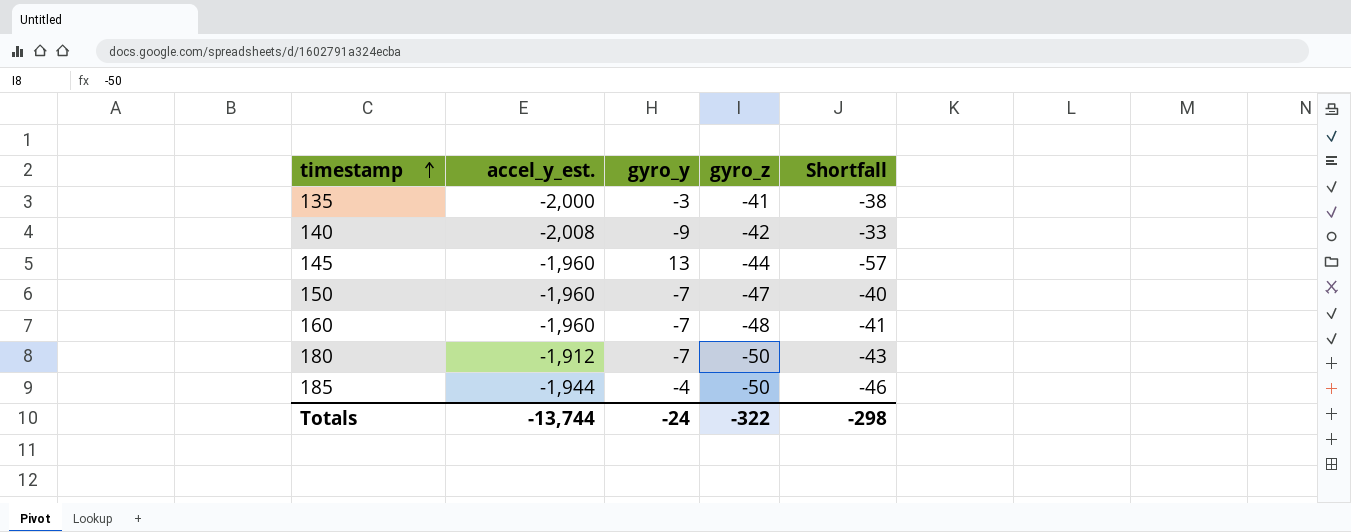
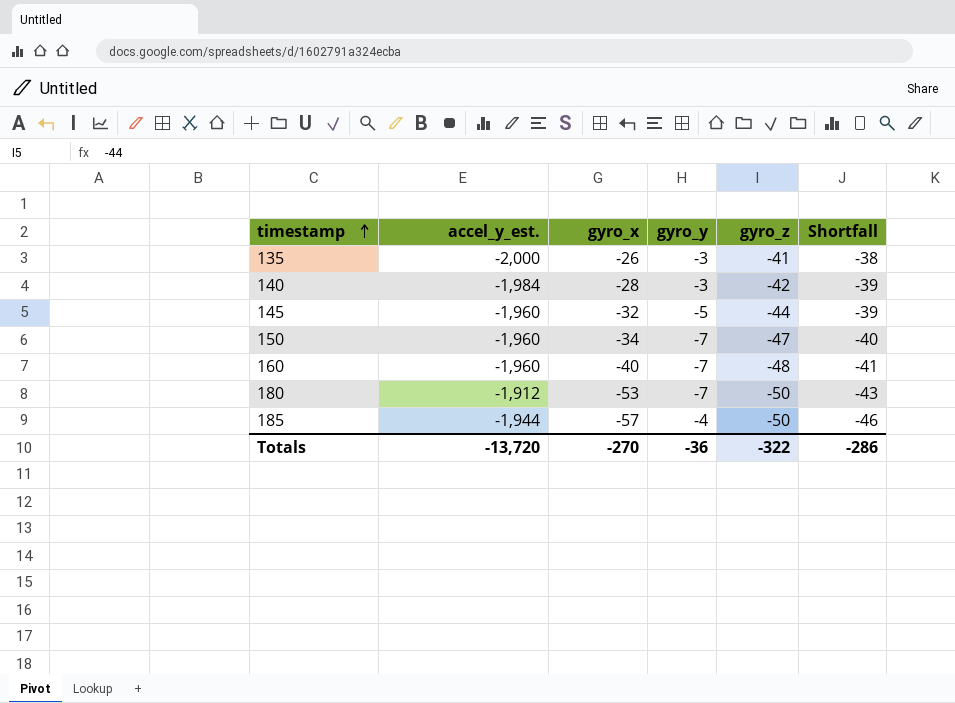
column gyro_x | position: none -> 3
140 | accel_y_est.: -2,008 -> -1,984
140 | gyro_y: -9 -> -3
140 | Shortfall: -33 -> -39
145 | gyro_y: 13 -> -5
145 | Shortfall: -57 -> -39
Totals | accel_y_est.: -13,744 -> -13,720
Totals | gyro_y: -24 -> -36
Totals | Shortfall: -298 -> -286

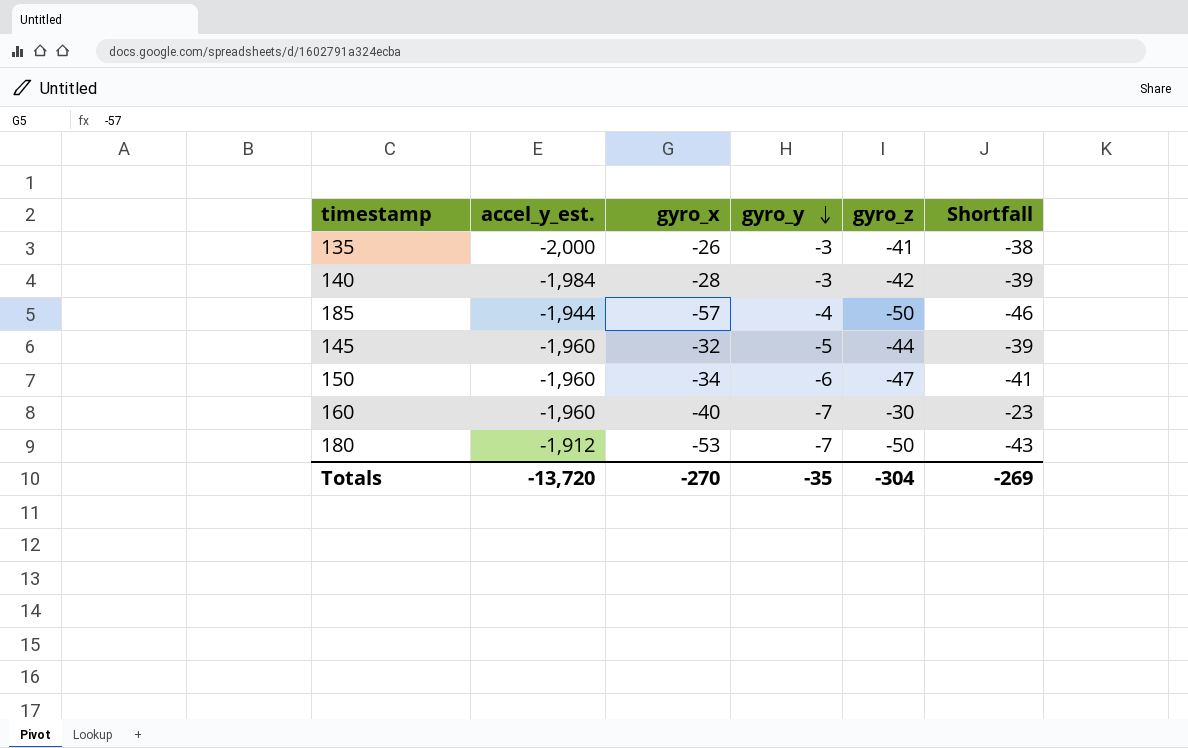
row order: timestamp ascending -> gyro_y descending
150 | gyro_y: -7 -> -6
150 | Shortfall: -40 -> -41
160 | gyro_z: -48 -> -30
160 | Shortfall: -41 -> -23
Totals | gyro_y: -36 -> -35
Totals | gyro_z: -322 -> -304
Totals | Shortfall: -286 -> -269

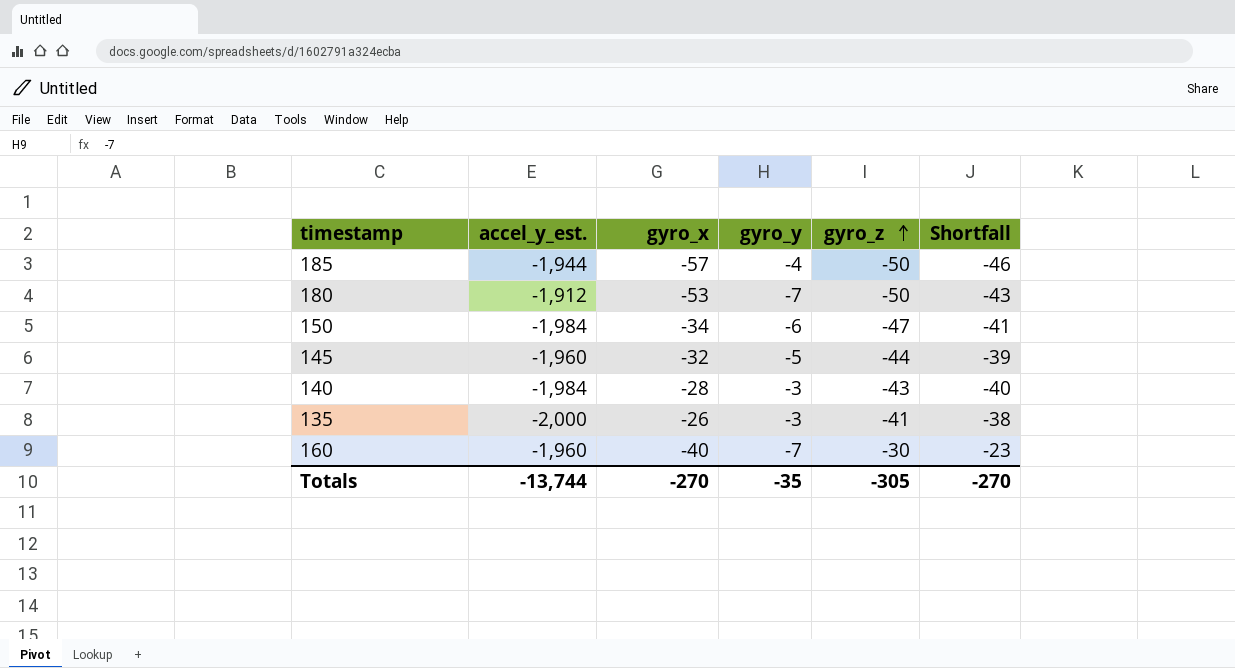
row order: gyro_y descending -> gyro_z ascending
150 | accel_y_est.: -1,960 -> -1,984
140 | gyro_z: -42 -> -43
140 | Shortfall: -39 -> -40
Totals | accel_y_est.: -13,720 -> -13,744
Totals | gyro_z: -304 -> -305
Totals | Shortfall: -269 -> -270

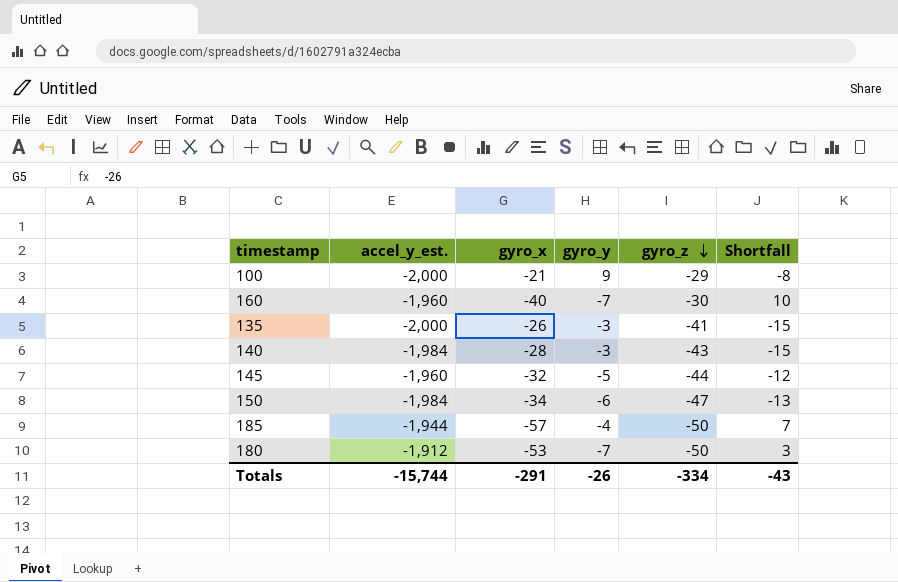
row order: gyro_z ascending -> gyro_z descending
column Shortfall | formula: [gyro_z] - [gyro_y] -> [gyro_z] - [gyro_x]
row 100: none -> -2,000 | -21 | 9 | -29 | -8
Totals | accel_y_est.: -13,744 -> -15,744
Totals | gyro_x: -270 -> -291
Totals | gyro_y: -35 -> -26
Totals | gyro_z: -305 -> -334
Totals | Shortfall: -270 -> -43

